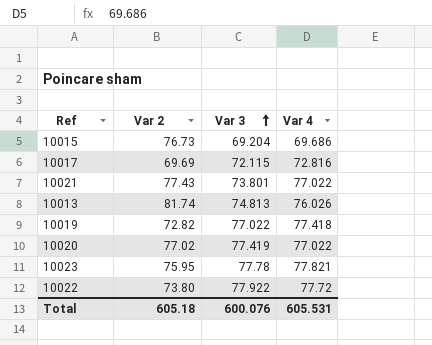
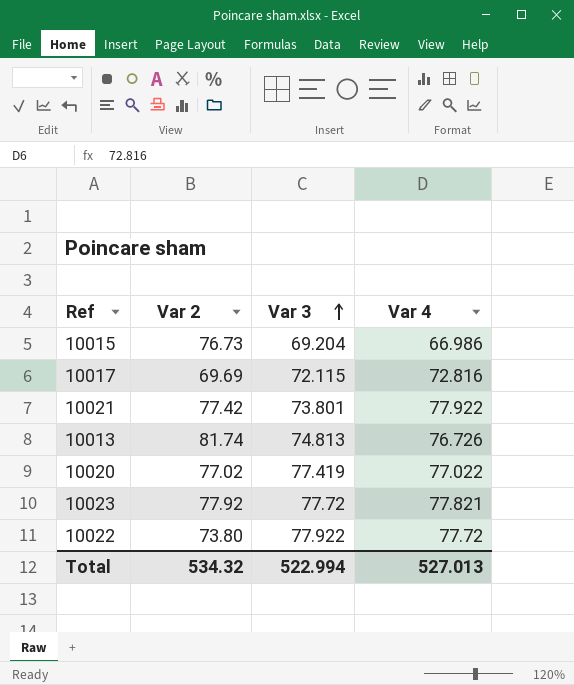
row 10019: 72.82 | 77.022 | 77.418 -> none
10015 | Var 4: 69.686 -> 66.986
10021 | Var 2: 77.43 -> 77.42
10021 | Var 4: 77.022 -> 77.922
10013 | Var 4: 76.026 -> 76.726
10023 | Var 2: 75.95 -> 77.92
10023 | Var 3: 77.78 -> 77.72
Total | Var 2: 605.18 -> 534.32
Total | Var 3: 600.076 -> 522.994
Total | Var 4: 605.531 -> 527.013

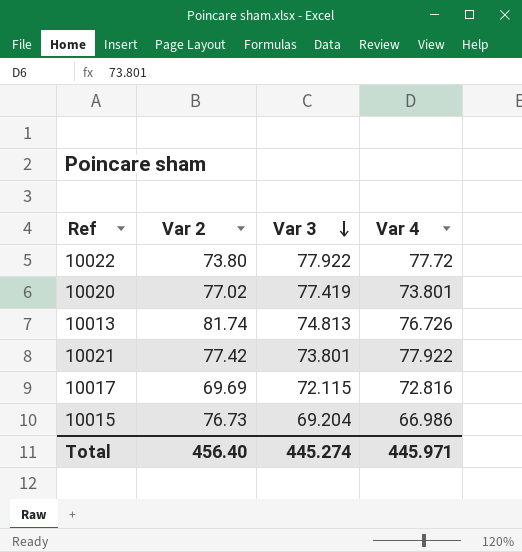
row order: Var 3 ascending -> Var 3 descending
row 10023: 77.92 | 77.72 | 77.821 -> none
10020 | Var 4: 77.022 -> 73.801
Total | Var 2: 534.32 -> 456.40
Total | Var 3: 522.994 -> 445.274
Total | Var 4: 527.013 -> 445.971

